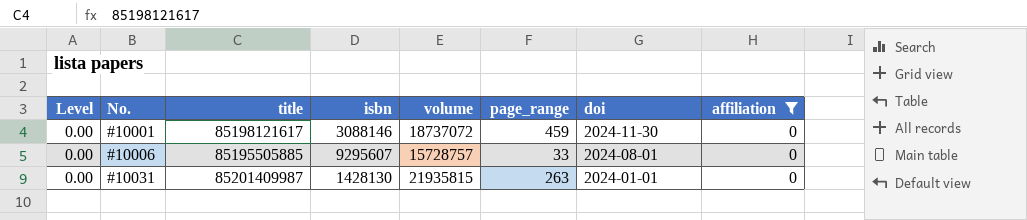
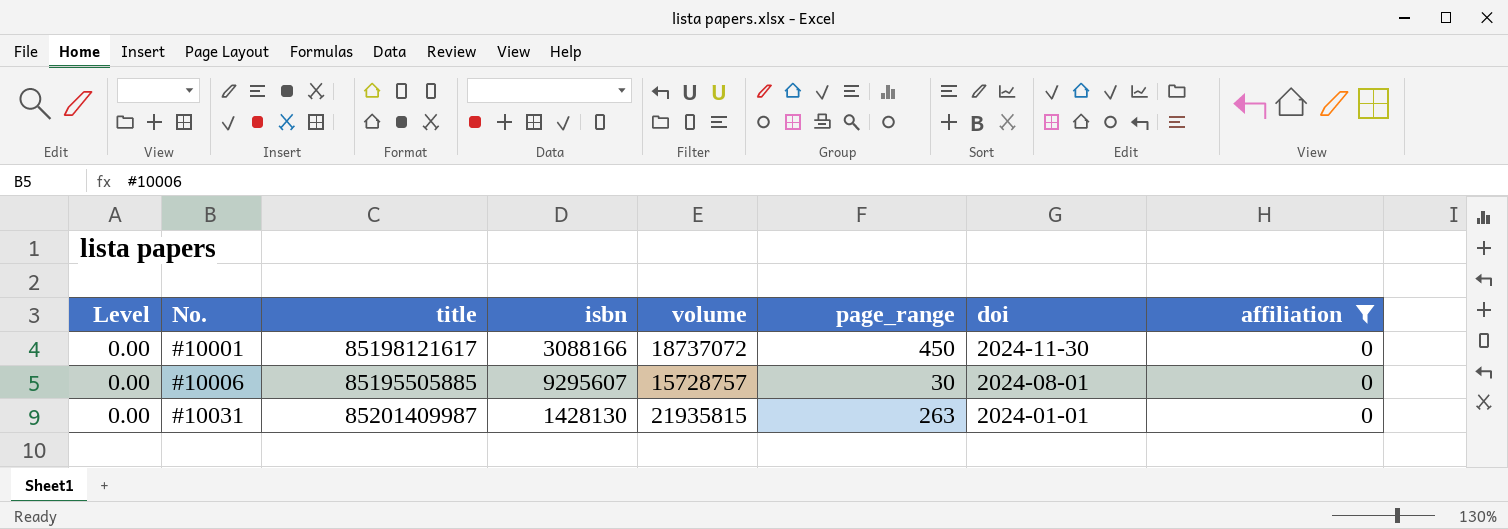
#10001 | isbn: 3088146 -> 3088166
#10001 | page_range: 459 -> 450
#10006 | page_range: 33 -> 30

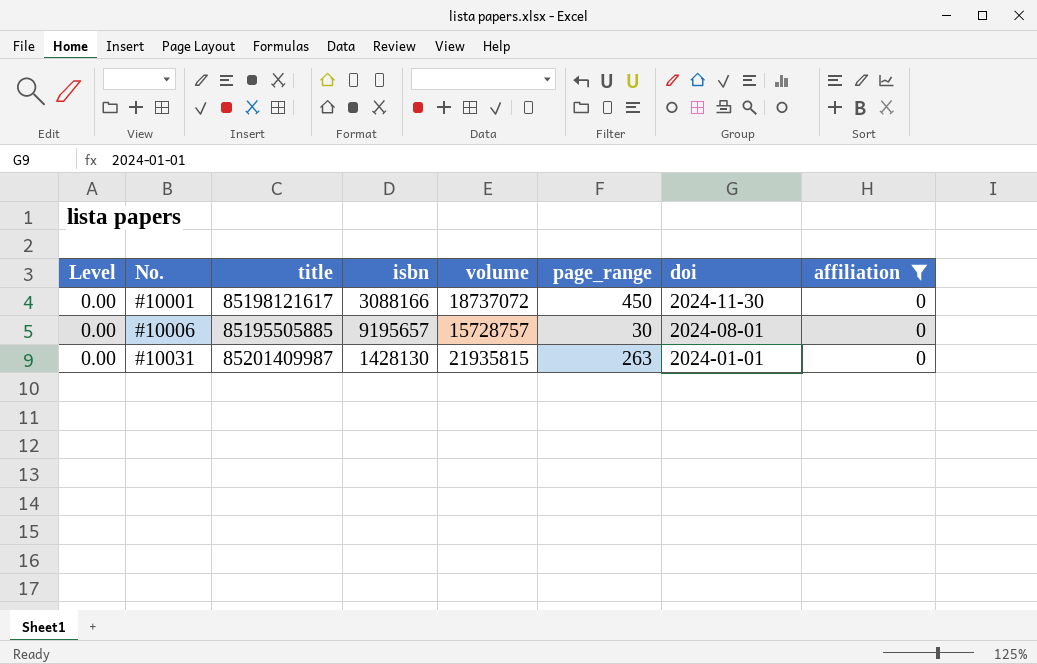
#10006 | isbn: 9295607 -> 9195657

